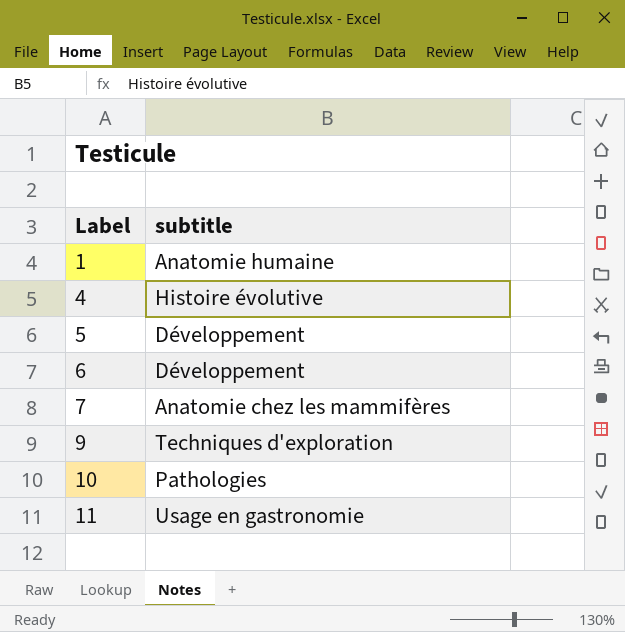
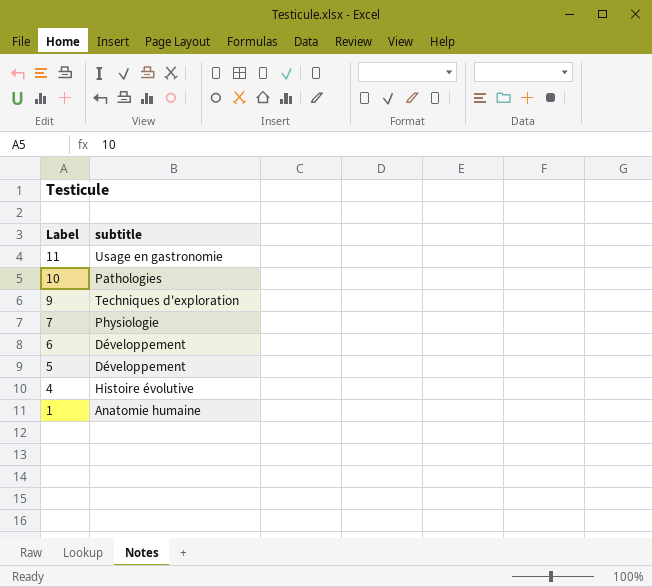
row order: Label ascending -> Label descending
7 | subtitle: Anatomie chez les mammifères -> Physiologie

